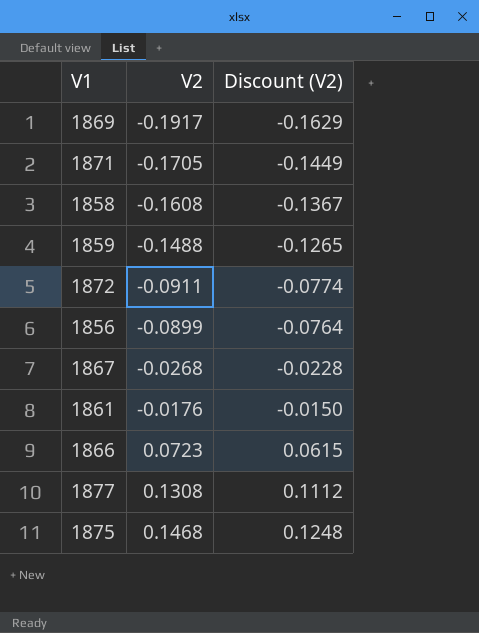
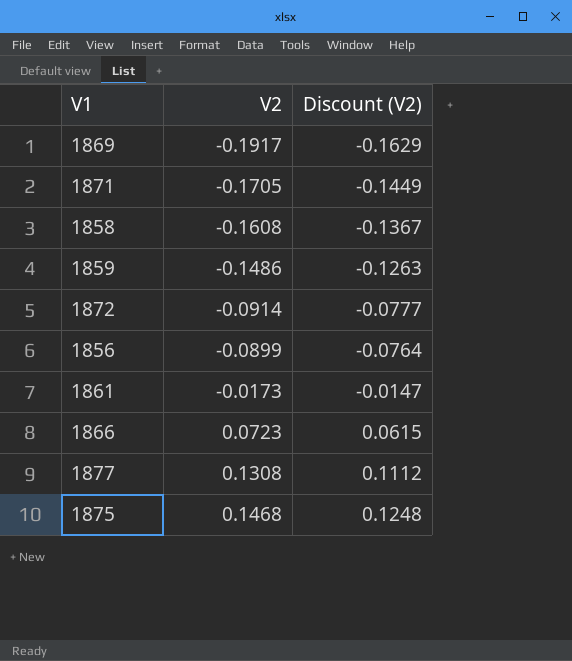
row 1867: -0.0268 | -0.0228 -> none
1859 | V2: -0.1488 -> -0.1486
1859 | Discount (V2): -0.1265 -> -0.1263
1872 | V2: -0.0911 -> -0.0914
1872 | Discount (V2): -0.0774 -> -0.0777
1861 | V2: -0.0176 -> -0.0173
1861 | Discount (V2): -0.0150 -> -0.0147

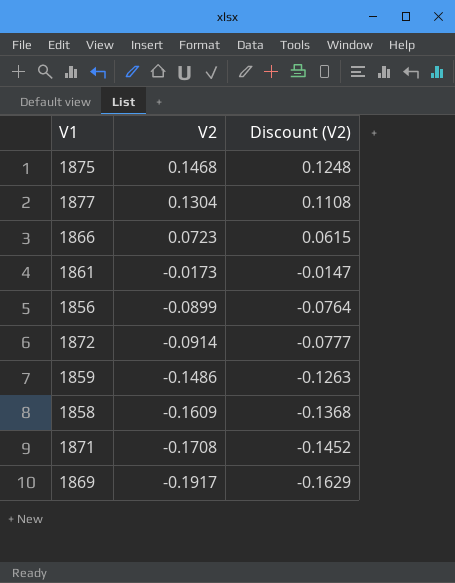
row order: V2 ascending -> V2 descending
1877 | V2: 0.1308 -> 0.1304
1877 | Discount (V2): 0.1112 -> 0.1108
1858 | V2: -0.1608 -> -0.1609
1858 | Discount (V2): -0.1367 -> -0.1368
1871 | V2: -0.1705 -> -0.1708
1871 | Discount (V2): -0.1449 -> -0.1452

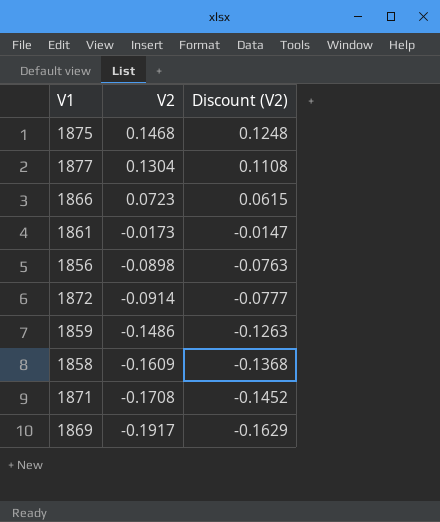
1856 | V2: -0.0899 -> -0.0898
1856 | Discount (V2): -0.0764 -> -0.0763

